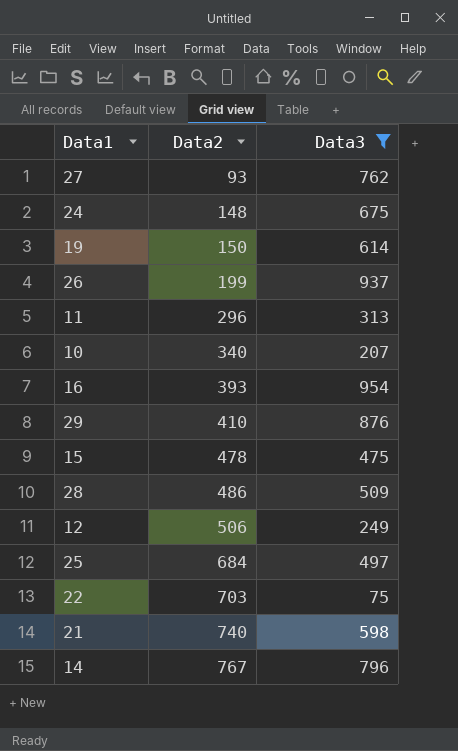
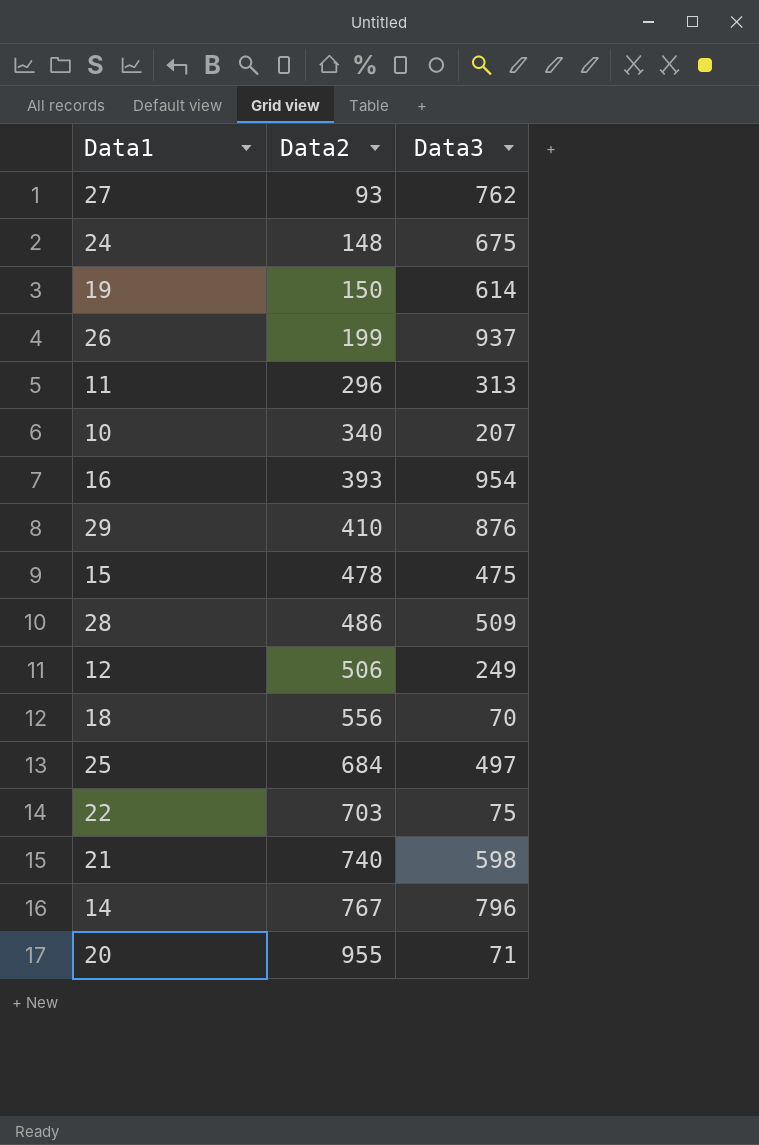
filter: Data3 >= 75 -> none

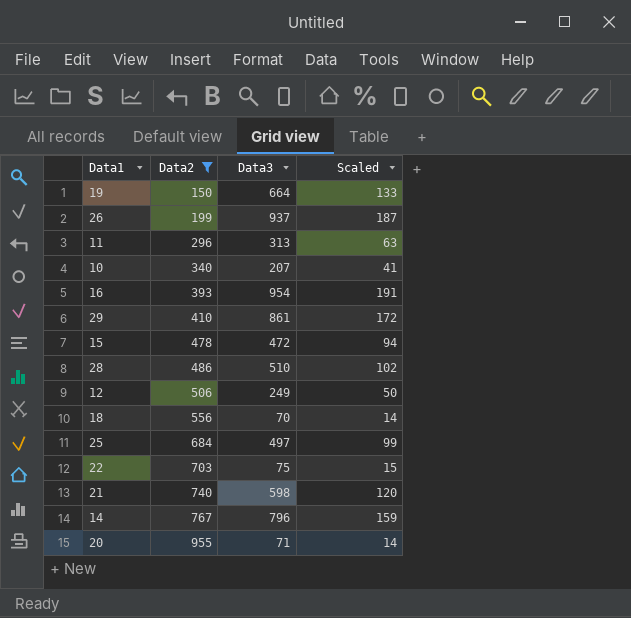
filter: none -> Data2 >= 150
column Scaled | formula: none -> [Data3] * 0.2
19 | Data3: 614 -> 664
29 | Data3: 876 -> 861
15 | Data3: 475 -> 472
28 | Data3: 509 -> 510

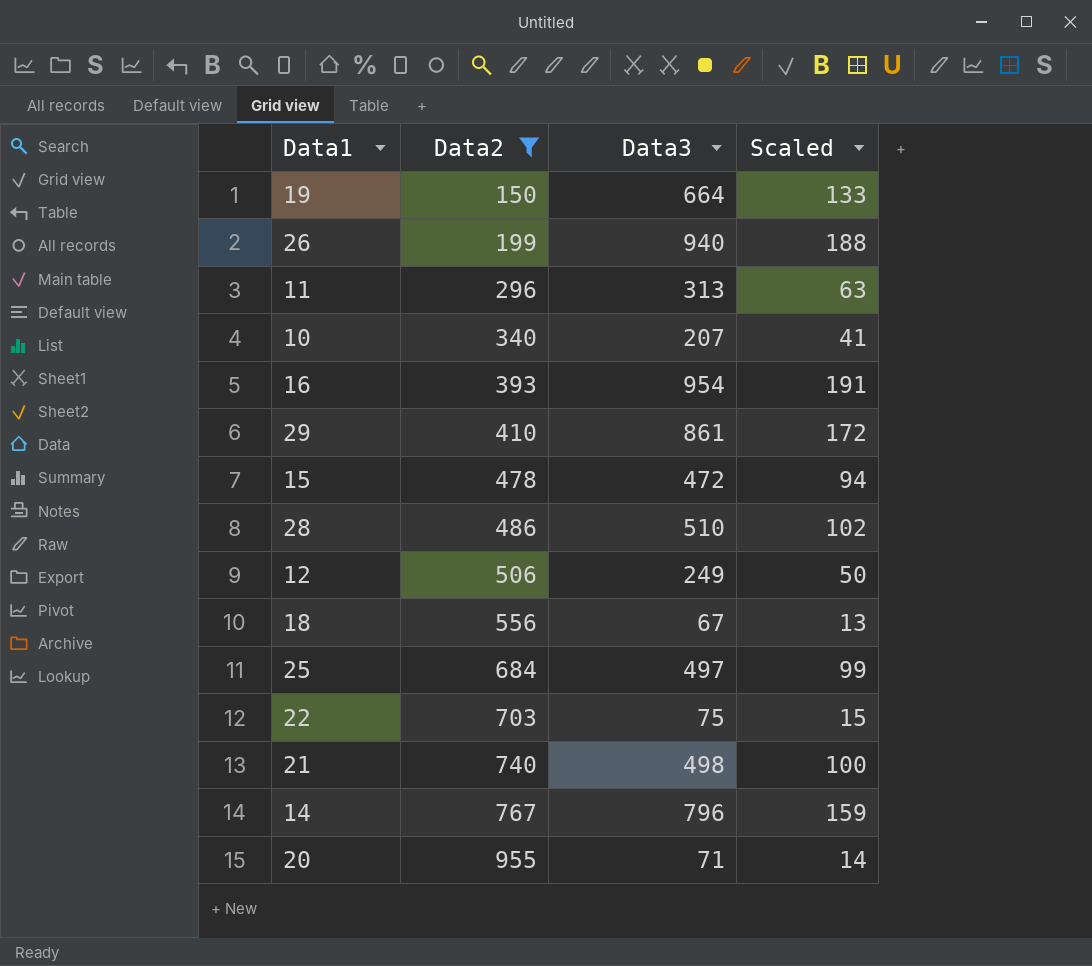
26 | Data3: 937 -> 940
26 | Scaled: 187 -> 188
18 | Data3: 70 -> 67
18 | Scaled: 14 -> 13
21 | Data3: 598 -> 498
21 | Scaled: 120 -> 100

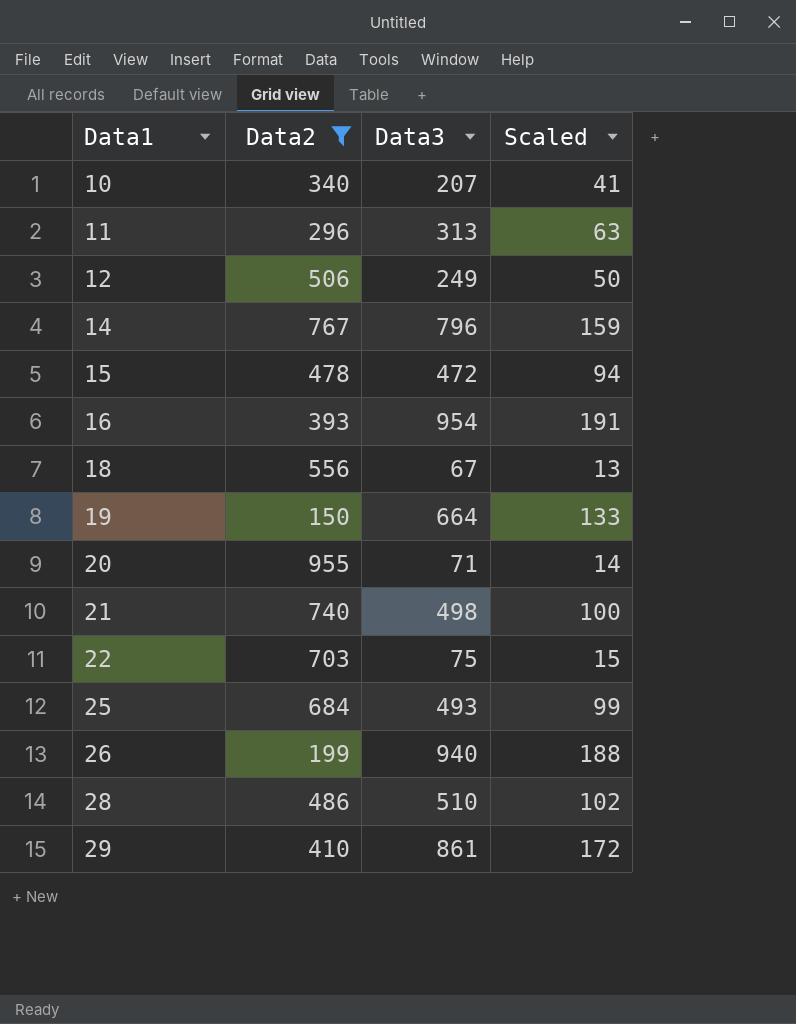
row order: Data2 ascending -> Data1 ascending
25 | Data3: 497 -> 493

